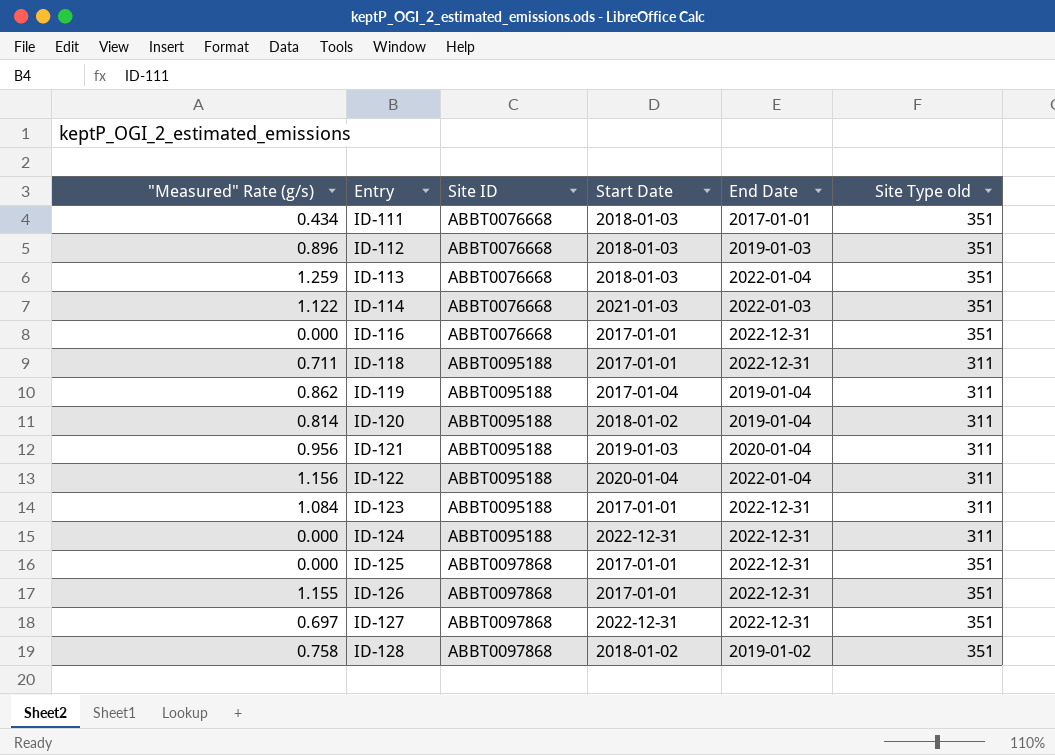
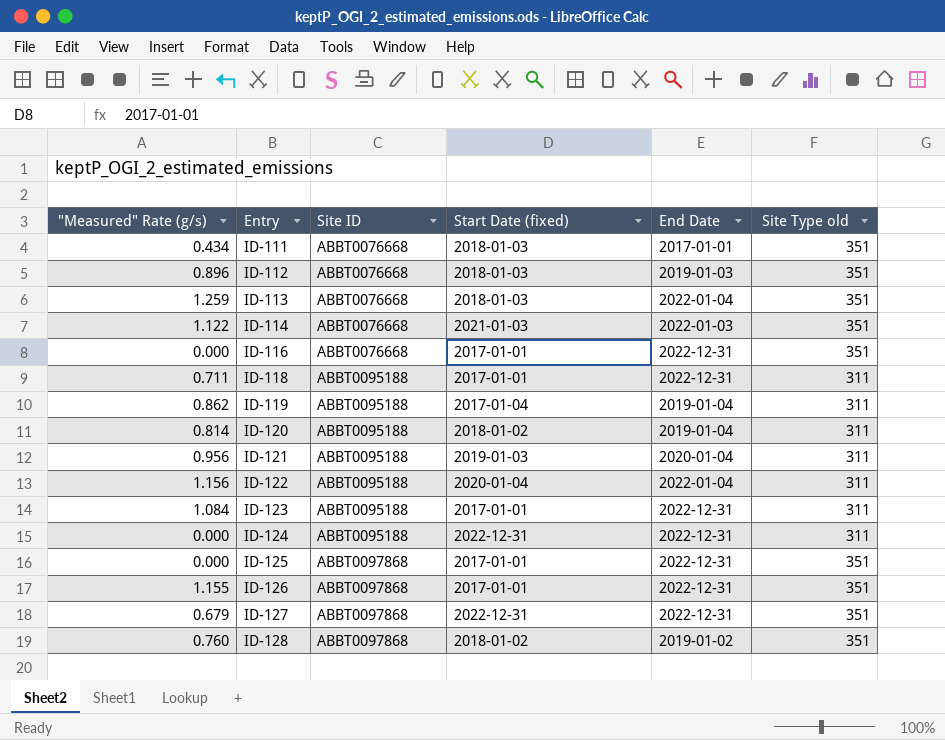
column name: Start Date -> Start Date (fixed)
ID-127 | "Measured" Rate (g/s): 0.697 -> 0.679
ID-128 | "Measured" Rate (g/s): 0.758 -> 0.760

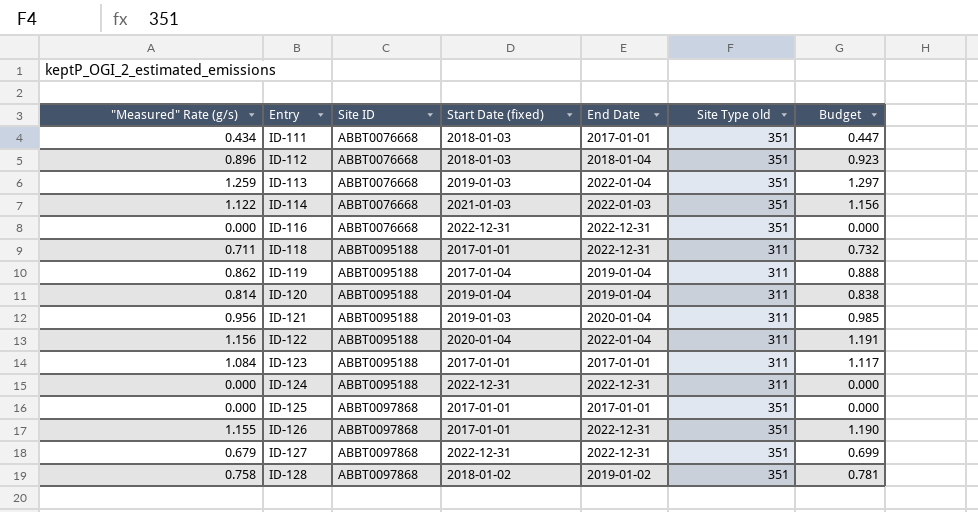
column Budget | formula: none -> ["Measured" Rate (g/s)] * 1.03
ID-112 | End Date: 2019-01-03 -> 2018-01-04
ID-113 | Start Date (fixed): 2018-01-03 -> 2019-01-03
ID-116 | Start Date (fixed): 2017-01-01 -> 2022-12-31
ID-120 | Start Date (fixed): 2018-01-02 -> 2019-01-04
ID-123 | End Date: 2022-12-31 -> 2017-01-01
ID-125 | End Date: 2022-12-31 -> 2017-01-01
ID-128 | "Measured" Rate (g/s): 0.760 -> 0.758

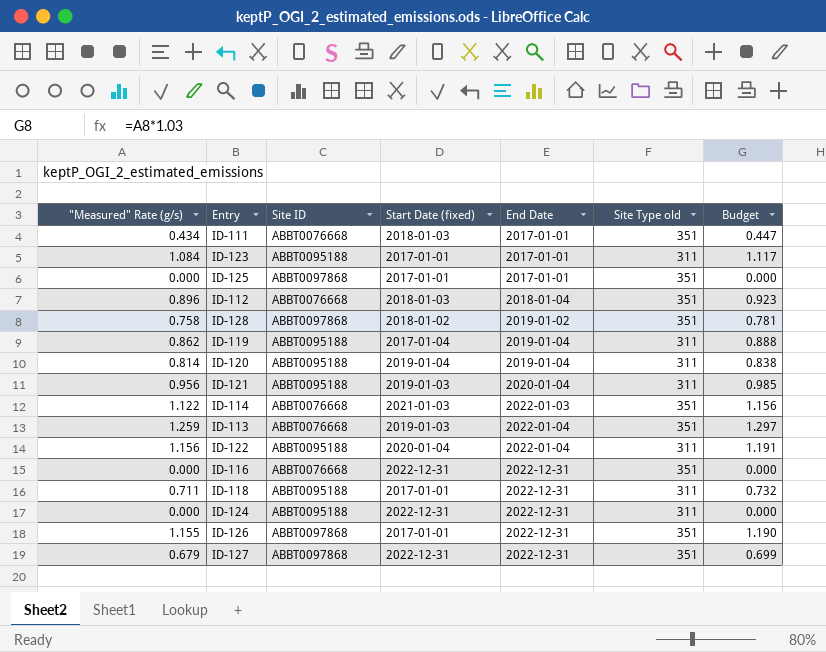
row order: Entry ascending -> End Date ascending

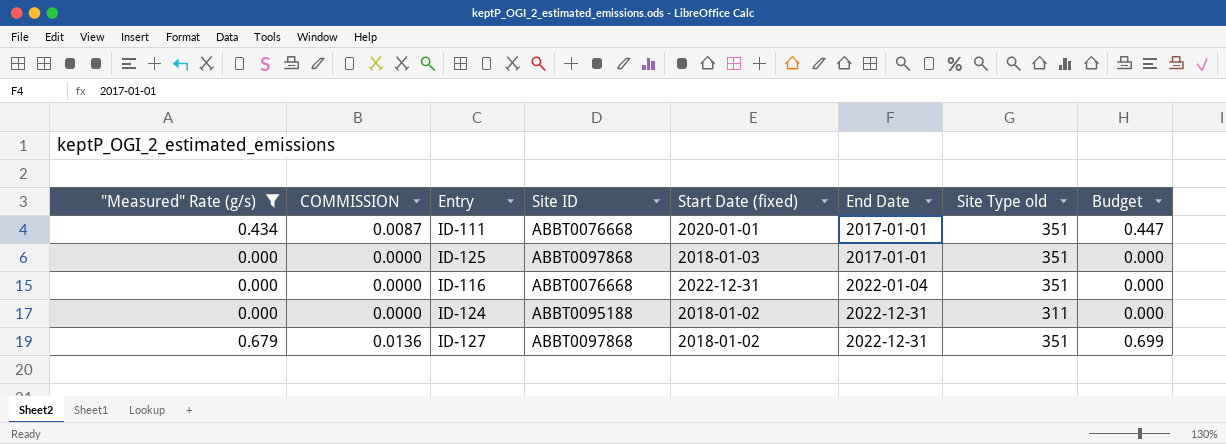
filter: none -> "Measured" Rate (g/s) <= 0.679
column COMMISSION | formula: none -> ["Measured" Rate (g/s)] * 0.02
ID-111 | Start Date (fixed): 2018-01-03 -> 2020-01-01
ID-125 | Start Date (fixed): 2017-01-01 -> 2018-01-03
ID-116 | End Date: 2022-12-31 -> 2022-01-04
ID-124 | Start Date (fixed): 2022-12-31 -> 2018-01-02
ID-127 | Start Date (fixed): 2022-12-31 -> 2018-01-02

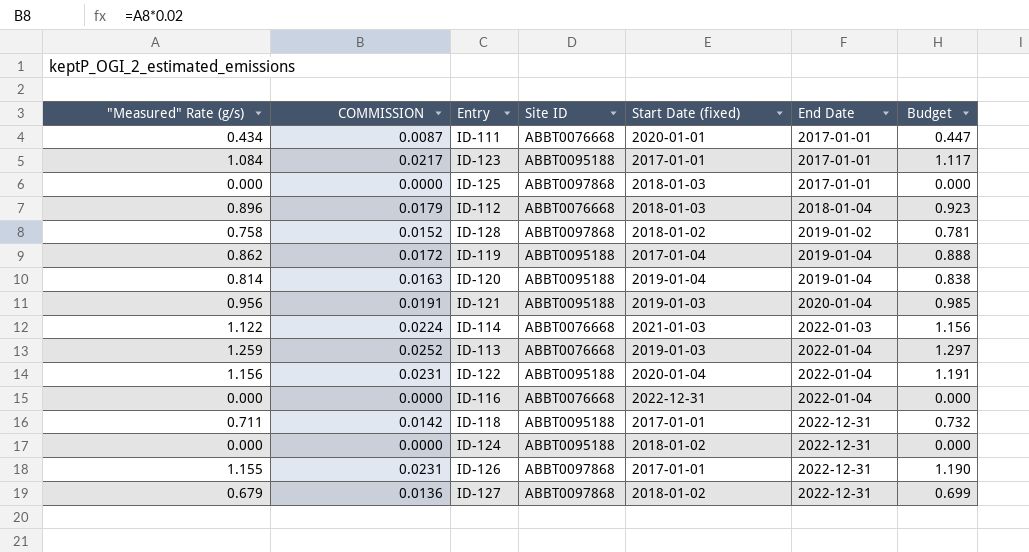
filter: "Measured" Rate (g/s) <= 0.679 -> none
column Site Type old | position: 7 -> none

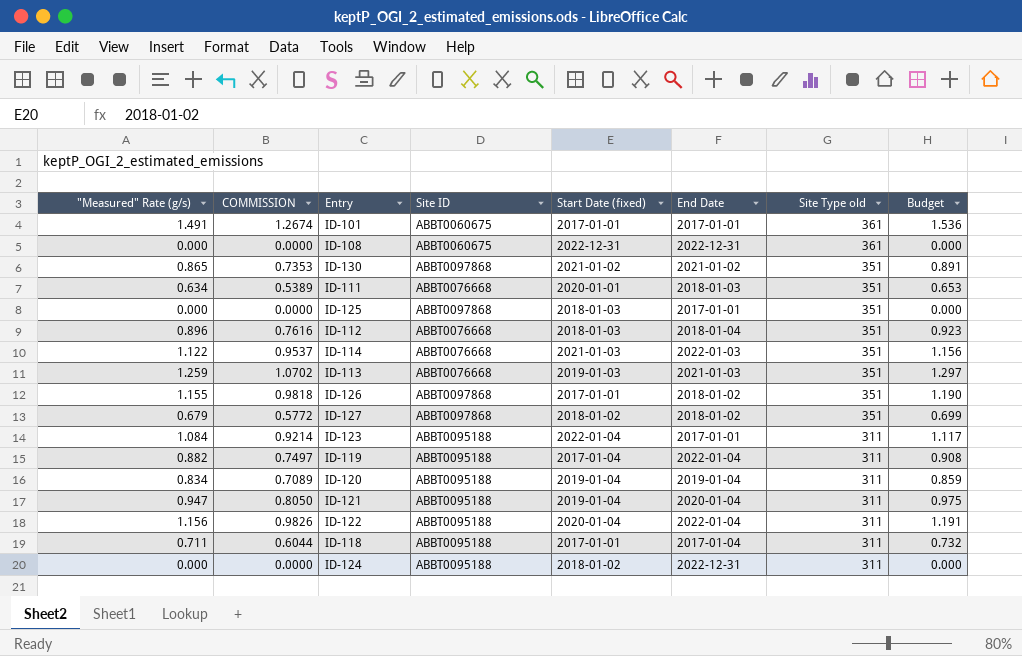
row order: End Date ascending -> Site Type old descending
column COMMISSION | formula: ["Measured" Rate (g/s)] * 0.02 -> ["Measured" Rate (g/s)] * 0.85
column Site Type old | position: none -> 7
row ID-128: 0.758 | 0.0152 | ABBT0097868 | 2018-01-02 | 2019-01-02 | 0.781 -> none
row ID-116: 0.000 | 0.0000 | ABBT0076668 | 2022-12-31 | 2022-01-04 | 0.000 -> none
row ID-101: none -> 1.491 | 1.2674 | ABBT0060675 | 2017-01-01 | 2017-01-01 | 361 | 1.536
row ID-108: none -> 0.000 | 0.0000 | ABBT0060675 | 2022-12-31 | 2022-12-31 | 361 | 0.000
row ID-130: none -> 0.865 | 0.7353 | ABBT0097868 | 2021-01-02 | 2021-01-02 | 351 | 0.891
ID-111 | "Measured" Rate (g/s): 0.434 -> 0.634
ID-111 | End Date: 2017-01-01 -> 2018-01-03
ID-111 | Budget: 0.447 -> 0.653
ID-113 | End Date: 2022-01-04 -> 2021-01-03
ID-126 | End Date: 2022-12-31 -> 2018-01-02
ID-127 | End Date: 2022-12-31 -> 2018-01-02
ID-123 | Start Date (fixed): 2017-01-01 -> 2022-01-04
ID-119 | "Measured" Rate (g/s): 0.862 -> 0.882
ID-119 | End Date: 2019-01-04 -> 2022-01-04
ID-119 | Budget: 0.888 -> 0.908
ID-120 | "Measured" Rate (g/s): 0.814 -> 0.834
ID-120 | Budget: 0.838 -> 0.859
ID-121 | "Measured" Rate (g/s): 0.956 -> 0.947
ID-121 | Start Date (fixed): 2019-01-03 -> 2019-01-04
ID-121 | Budget: 0.985 -> 0.975
ID-118 | End Date: 2022-12-31 -> 2017-01-04

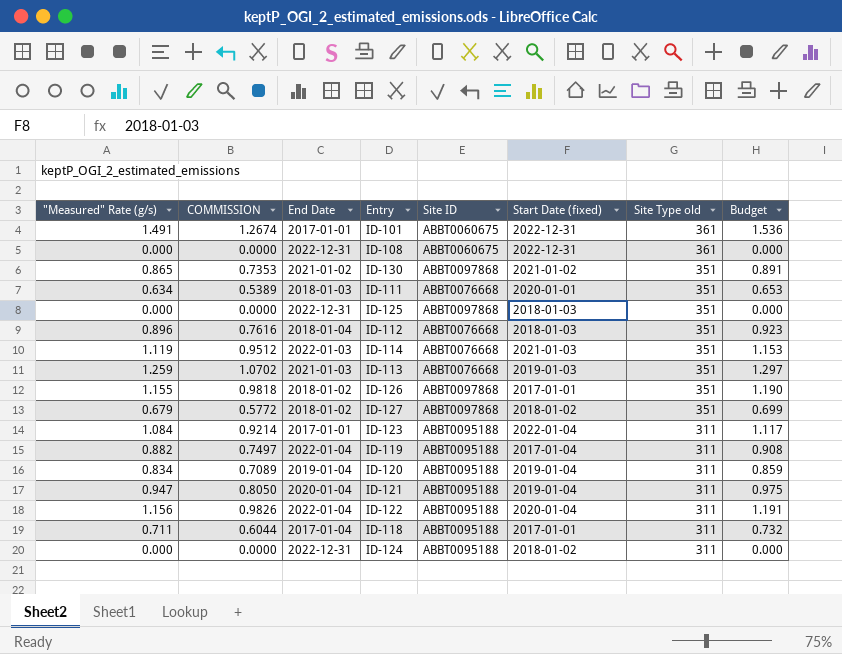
column End Date | position: 6 -> 3
ID-101 | Start Date (fixed): 2017-01-01 -> 2022-12-31
ID-125 | End Date: 2017-01-01 -> 2022-12-31
ID-114 | "Measured" Rate (g/s): 1.122 -> 1.119
ID-114 | COMMISSION: 0.9537 -> 0.9512
ID-114 | Budget: 1.156 -> 1.153

